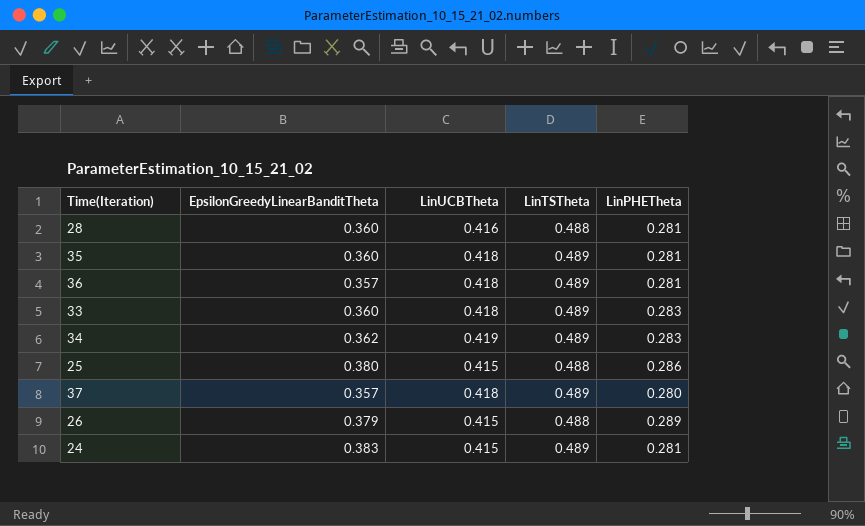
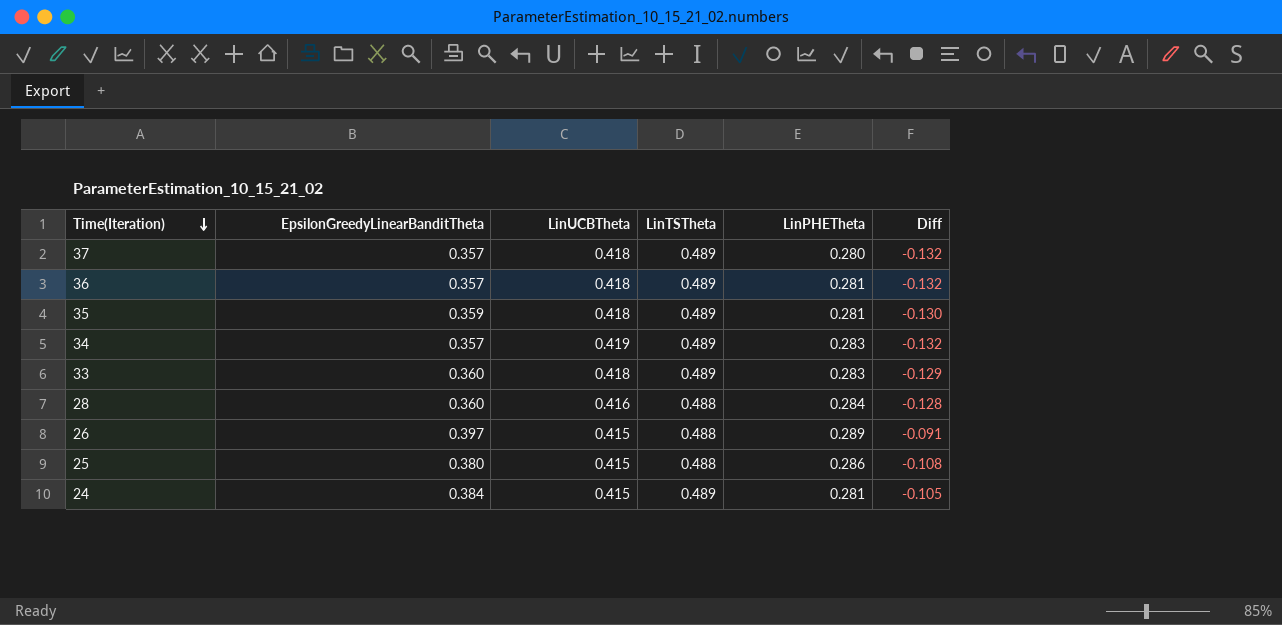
row order: none -> Time(Iteration) descending
column Diff | formula: none -> [EpsilonGreedyLinearBanditTheta] - [LinTSTheta]
35 | EpsilonGreedyLinearBanditTheta: 0.360 -> 0.359
34 | EpsilonGreedyLinearBanditTheta: 0.362 -> 0.357
28 | LinPHETheta: 0.281 -> 0.284
26 | EpsilonGreedyLinearBanditTheta: 0.379 -> 0.397
24 | EpsilonGreedyLinearBanditTheta: 0.383 -> 0.384

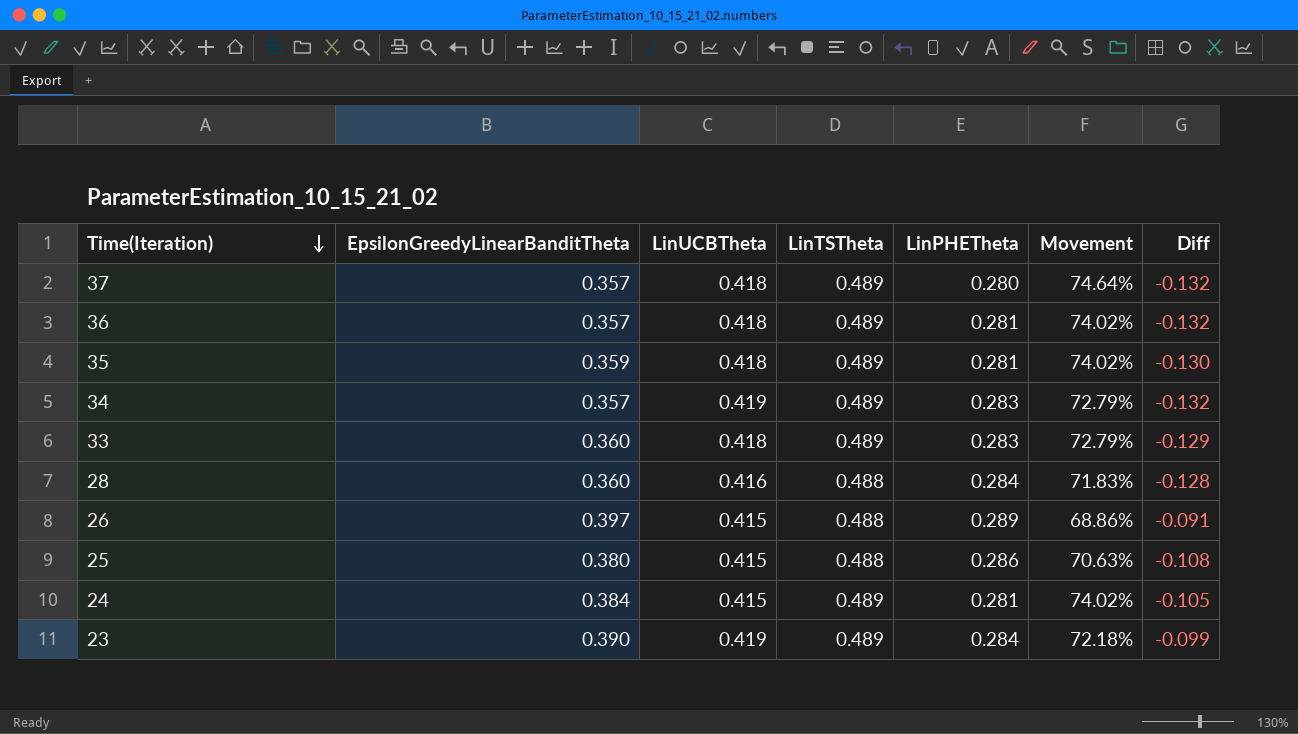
column Movement | formula: none -> ([LinTSTheta] - [LinPHETheta]) / [LinPHETheta]
row 23: none -> 0.390 | 0.419 | 0.489 | 0.284 | 72.18% | -0.099

